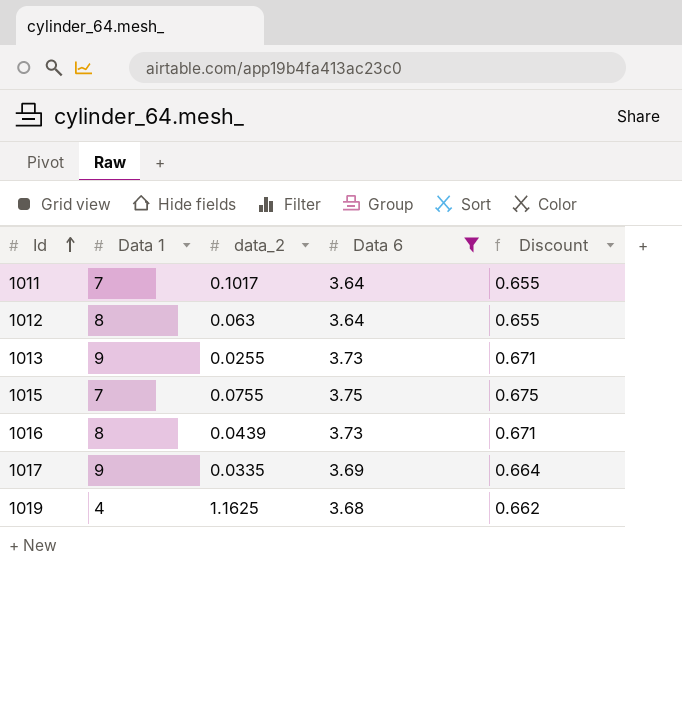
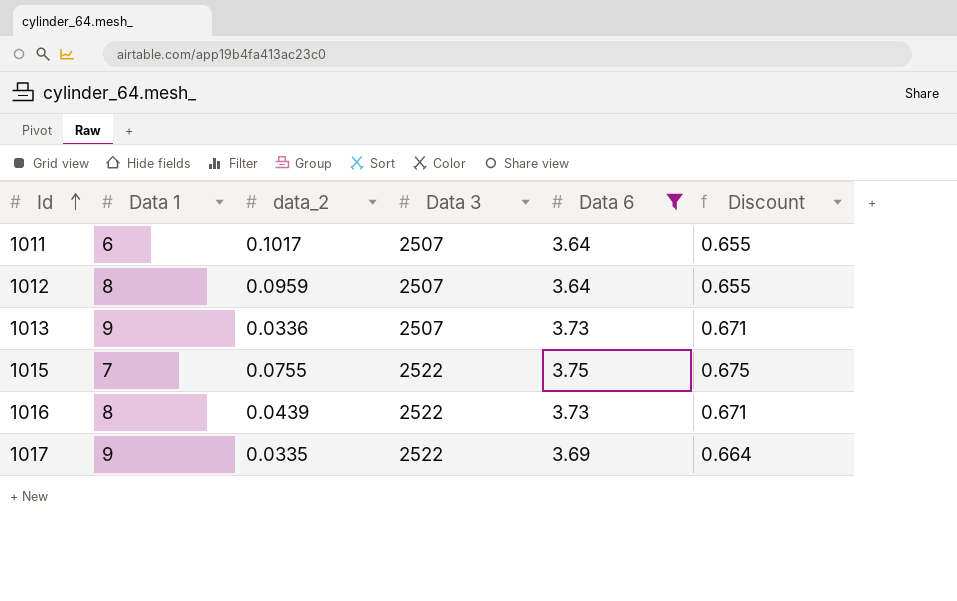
column Data 3 | position: none -> 4
row 1019: 4 | 1.1625 | 3.68 | 0.662 -> none
1011 | Data 1: 7 -> 6
1012 | data_2: 0.063 -> 0.0959
1013 | data_2: 0.0255 -> 0.0336

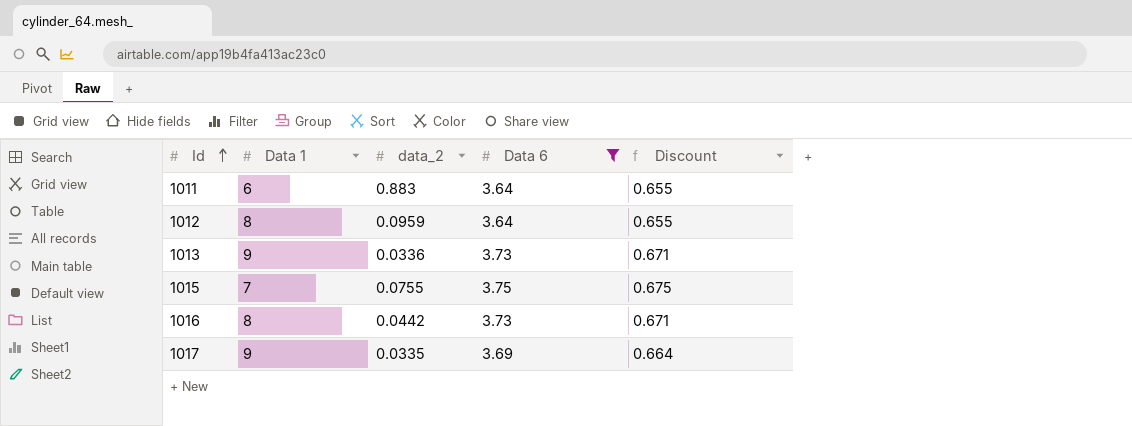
column Data 3 | position: 4 -> none
1011 | data_2: 0.1017 -> 0.883
1016 | data_2: 0.0439 -> 0.0442

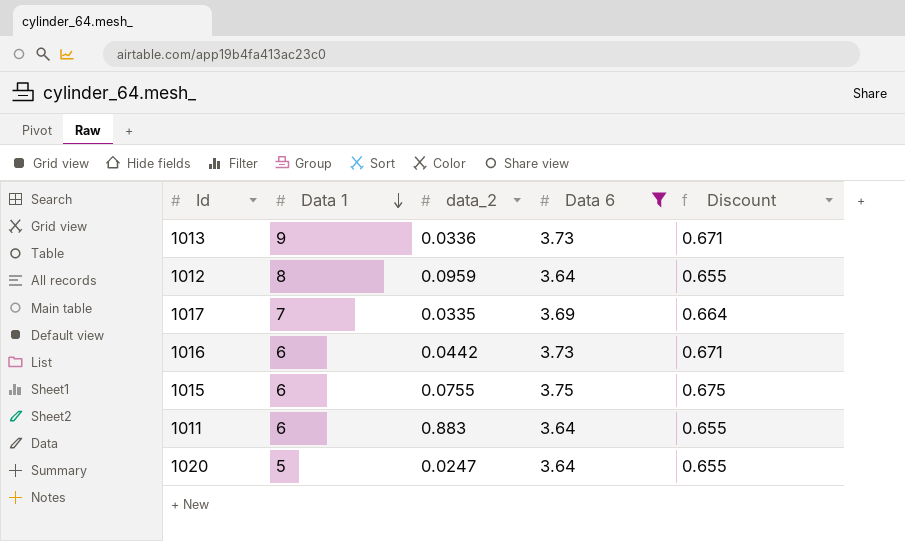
row order: Id ascending -> Data 1 descending
1017 | Data 1: 9 -> 7
1016 | Data 1: 8 -> 6
1015 | Data 1: 7 -> 6
row 1020: none -> 5 | 0.0247 | 3.64 | 0.655

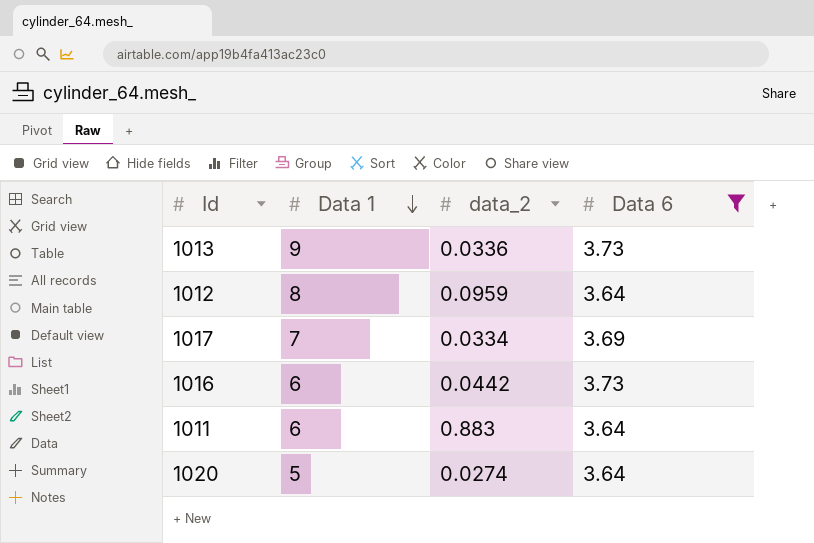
column Discount | formula: [Data 6] * 0.18 -> none
row 1015: 6 | 0.0755 | 3.75 | 0.675 -> none
1017 | data_2: 0.0335 -> 0.0334
1020 | data_2: 0.0247 -> 0.0274

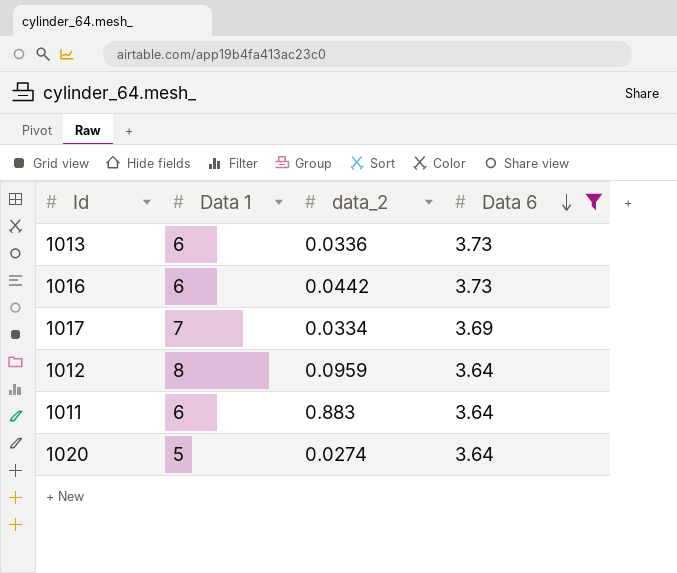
row order: Data 1 descending -> Data 6 descending
1013 | Data 1: 9 -> 6

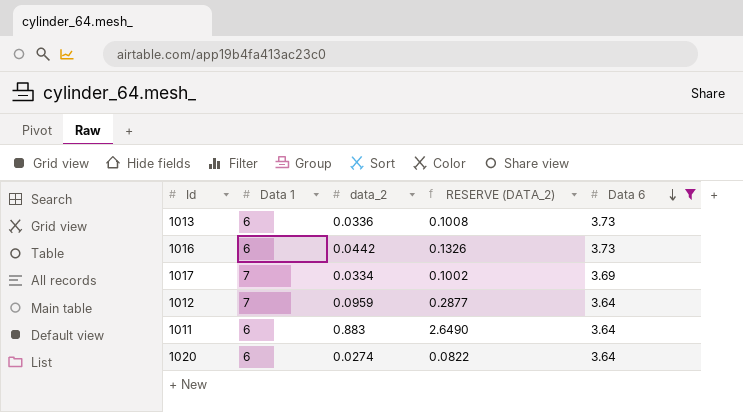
column RESERVE (DATA_2) | formula: none -> [data_2] * 3
1012 | Data 1: 8 -> 7
1020 | Data 1: 5 -> 6

